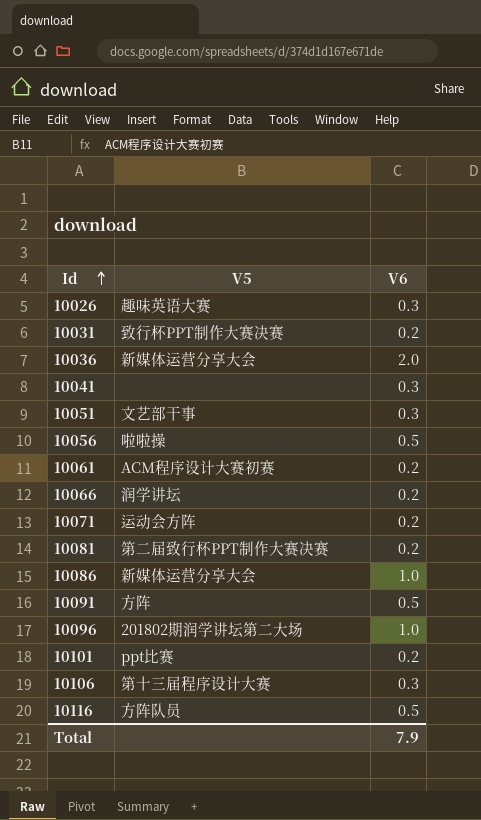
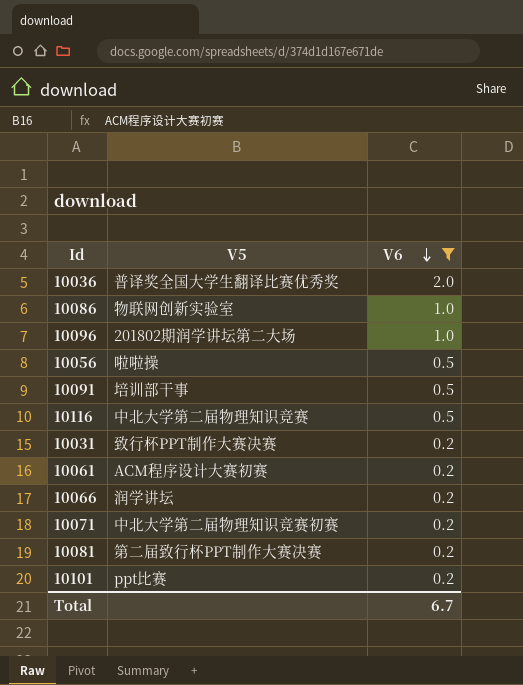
filter: none -> V6 != 0.3
row order: Id ascending -> V6 descending
10036 | V5: 新媒体运营分享大会 -> 普译奖全国大学生翻译比赛优秀奖
10086 | V5: 新媒体运营分享大会 -> 物联网创新实验室
10091 | V5: 方阵 -> 培训部干事
10116 | V5: 方阵队员 -> 中北大学第二届物理知识竞赛
10071 | V5: 运动会方阵 -> 中北大学第二届物理知识竞赛初赛
Total | V6: 7.9 -> 6.7

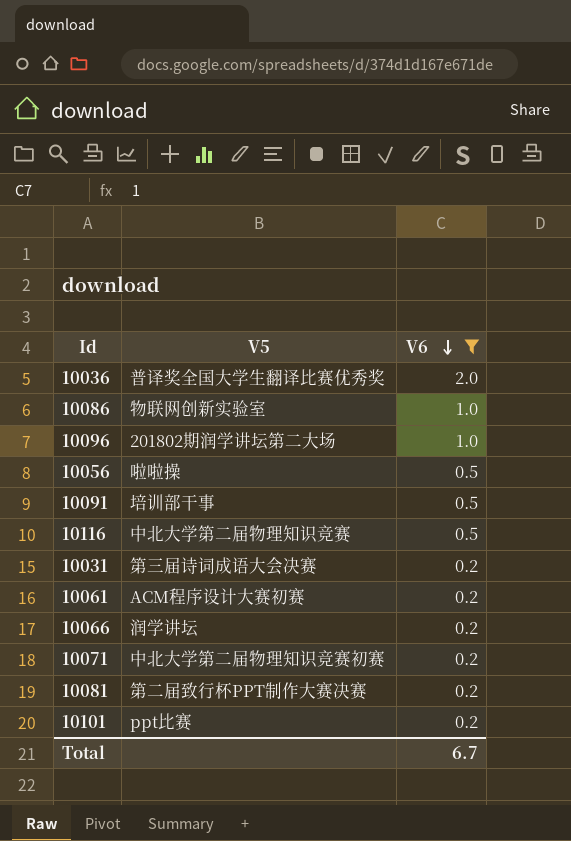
10031 | V5: 致行杯PPT制作大赛决赛 -> 第三届诗词成语大会决赛

